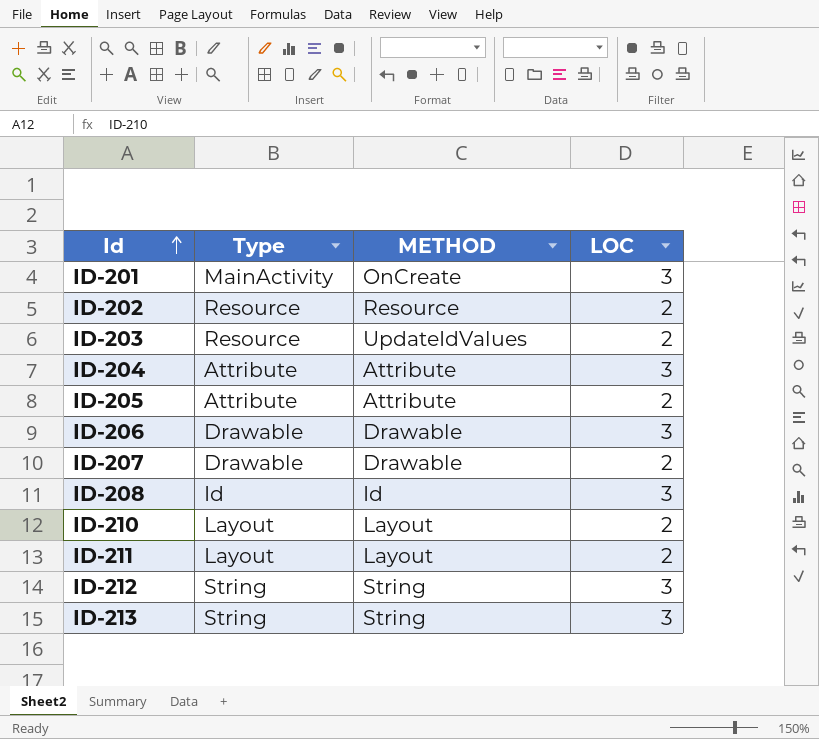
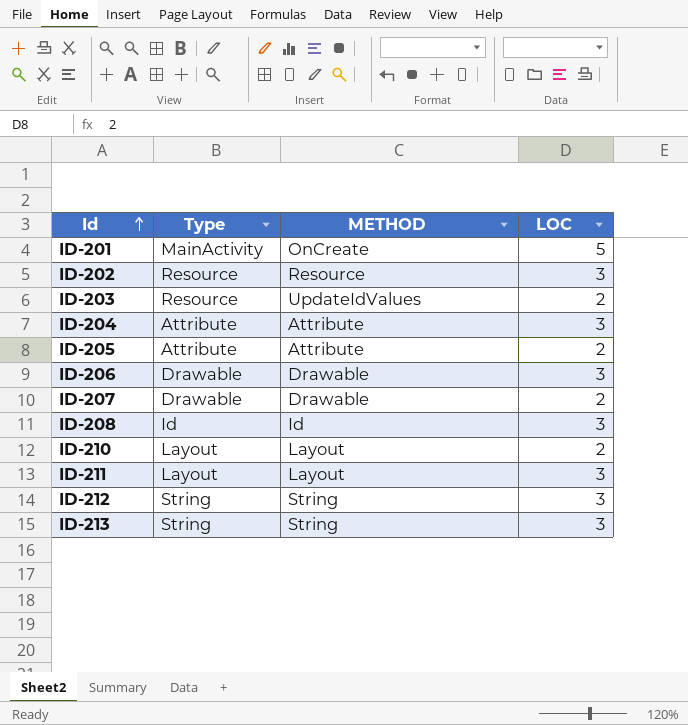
ID-201 | LOC: 3 -> 5
ID-202 | LOC: 2 -> 3
ID-211 | LOC: 2 -> 3

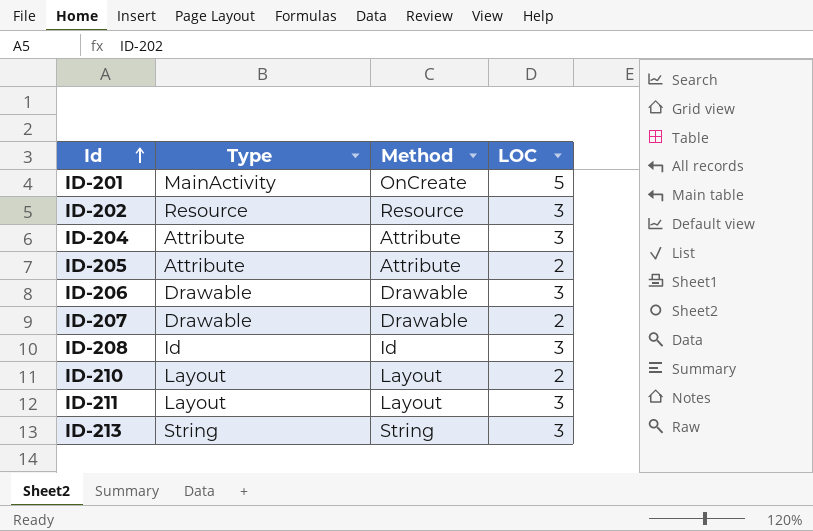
column name: METHOD -> Method
row ID-203: Resource | UpdateIdValues | 2 -> none
row ID-212: String | String | 3 -> none

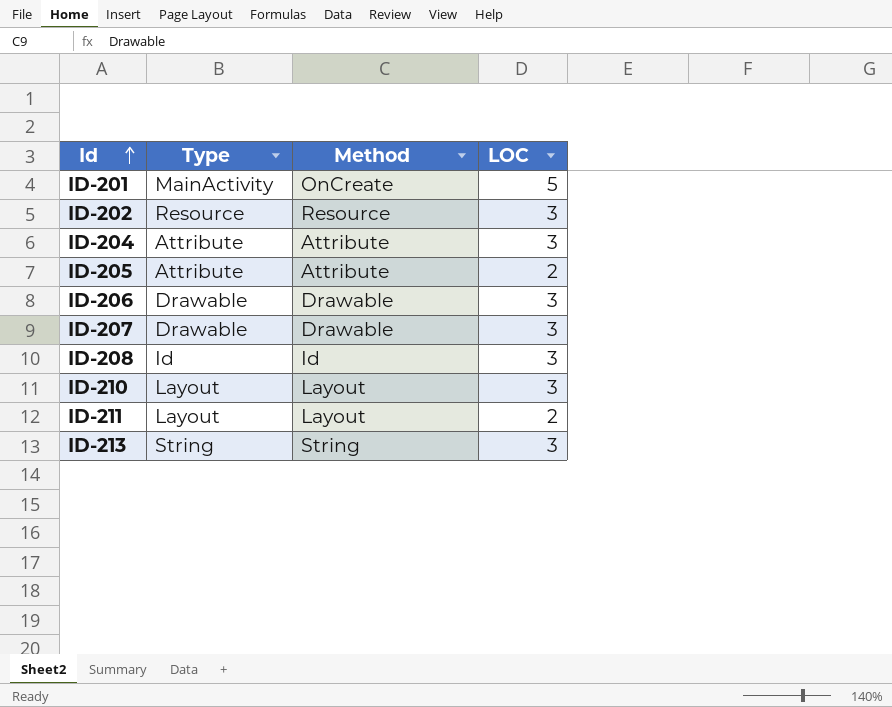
ID-207 | LOC: 2 -> 3
ID-210 | LOC: 2 -> 3
ID-211 | LOC: 3 -> 2

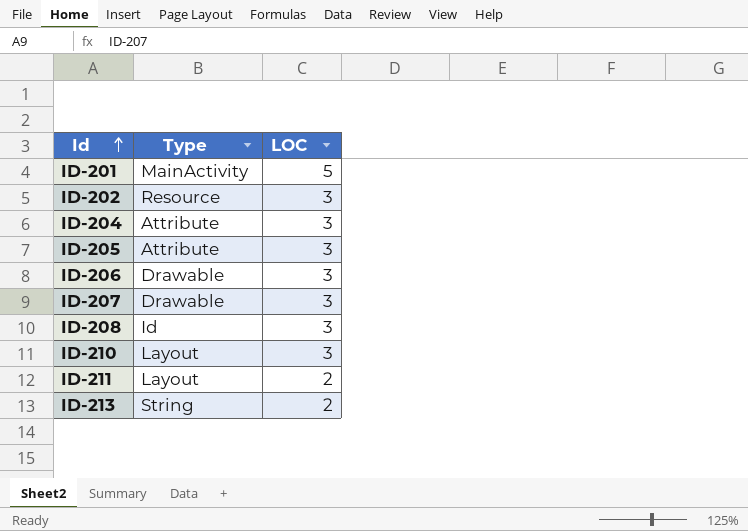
column Method | position: 3 -> none
ID-205 | LOC: 2 -> 3
ID-213 | LOC: 3 -> 2

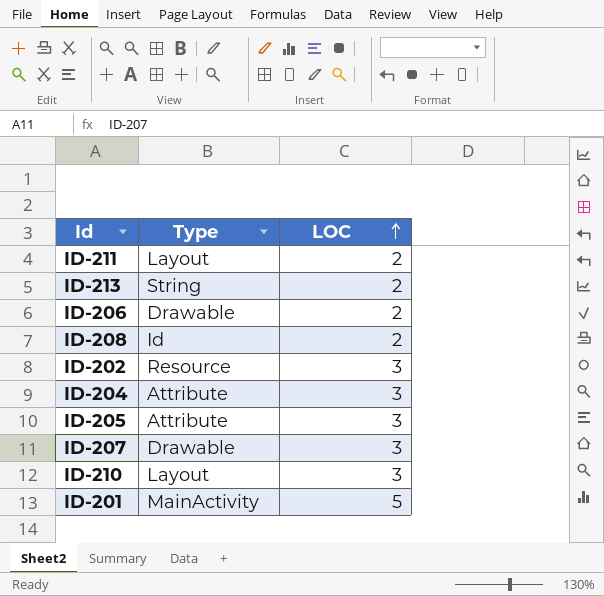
row order: Id ascending -> LOC ascending
ID-206 | LOC: 3 -> 2
ID-208 | LOC: 3 -> 2

